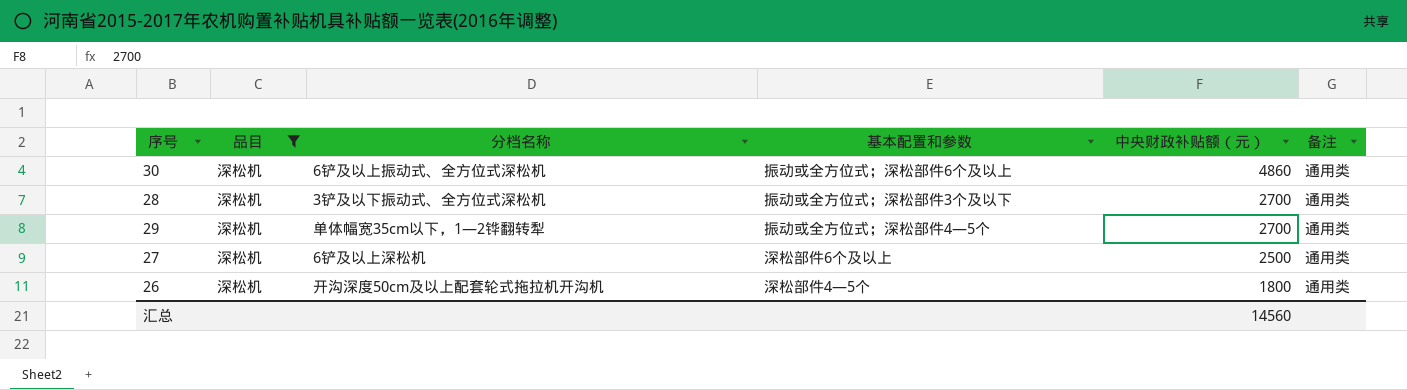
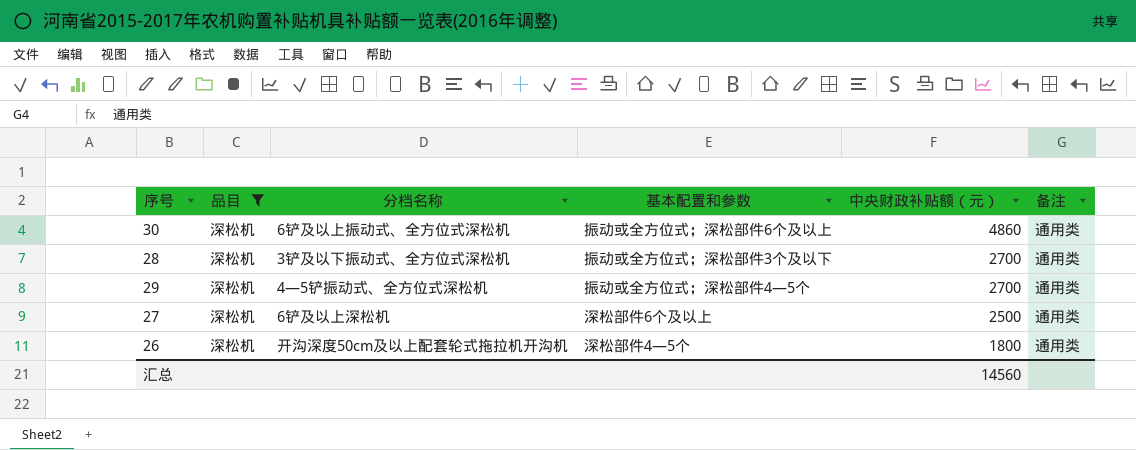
29 | 分档名称: 单体幅宽35cm以下，1—2铧翻转犁 -> 4—5铲振动式、全方位式深松机

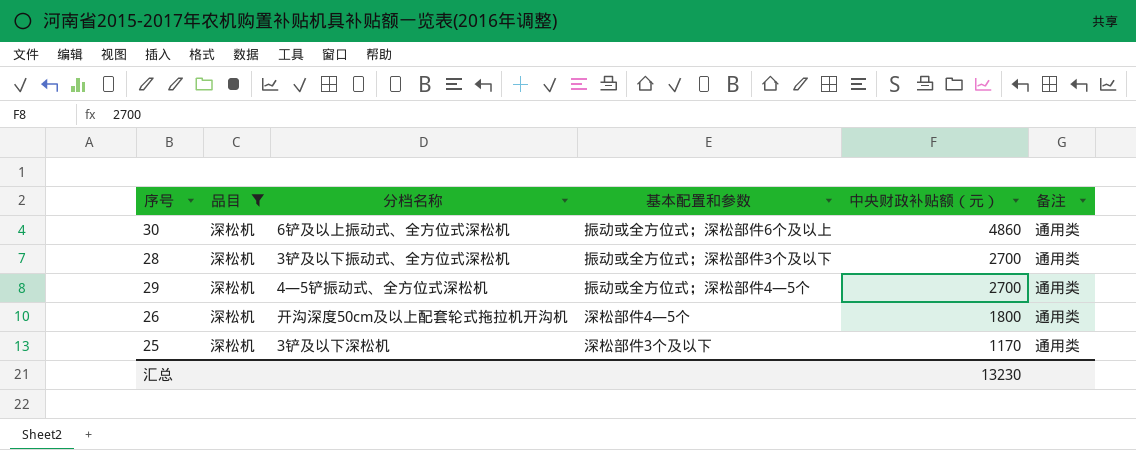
row 27: 深松机 | 6铲及以上深松机 | 深松部件6个及以上 | 2500 | 通用类 -> none
row 25: none -> 深松机 | 3铲及以下深松机 | 深松部件3个及以下 | 1170 | 通用类
汇总 | 中央财政补贴额（元）: 14560 -> 13230

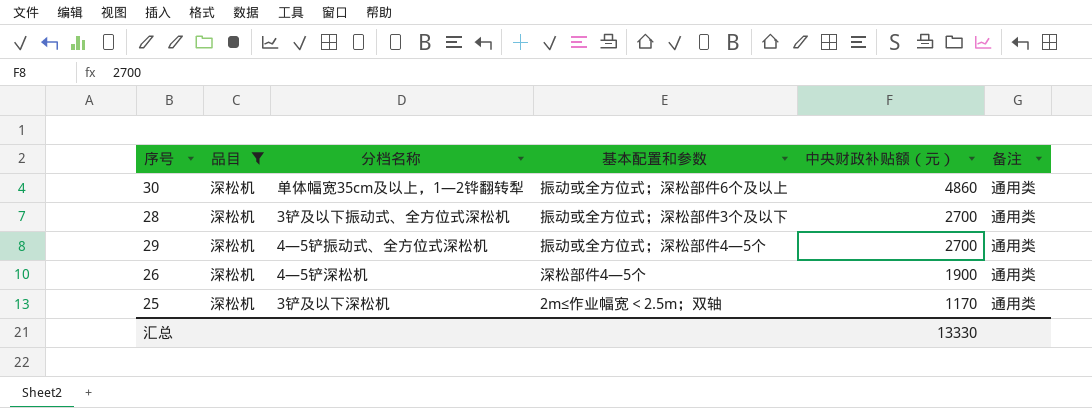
30 | 分档名称: 6铲及以上振动式、全方位式深松机 -> 单体幅宽35cm及以上，1—2铧翻转犁
26 | 分档名称: 开沟深度50cm及以上配套轮式拖拉机开沟机 -> 4—5铲深松机
26 | 中央财政补贴额（元）: 1800 -> 1900
25 | 基本配置和参数: 深松部件3个及以下 -> 2m≤作业幅宽＜2.5m；双轴
汇总 | 中央财政补贴额（元）: 13230 -> 13330

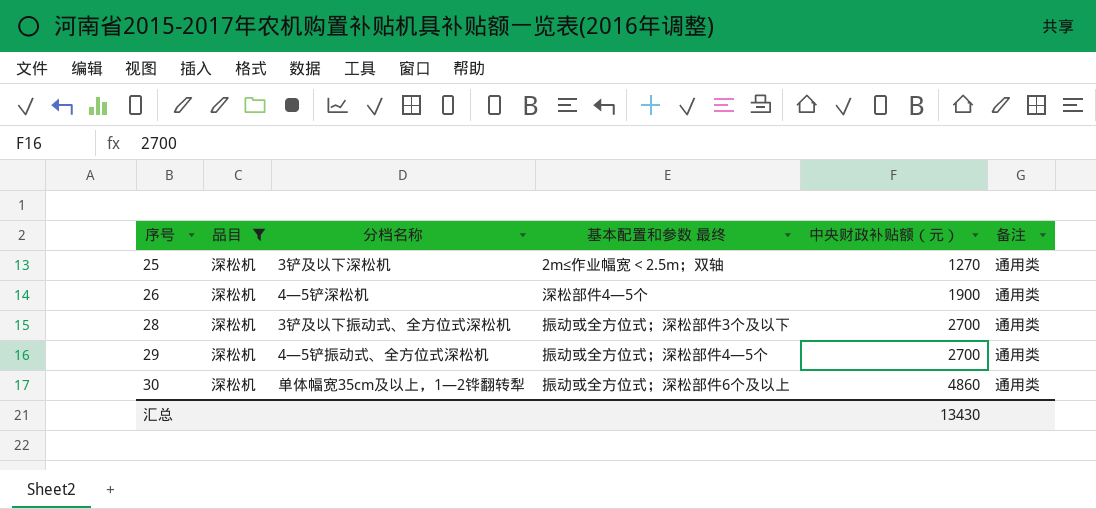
row order: 中央财政补贴额（元） descending -> 序号 ascending
column name: 基本配置和参数 -> 基本配置和参数 最终
25 | 中央财政补贴额（元）: 1170 -> 1270
汇总 | 中央财政补贴额（元）: 13330 -> 13430

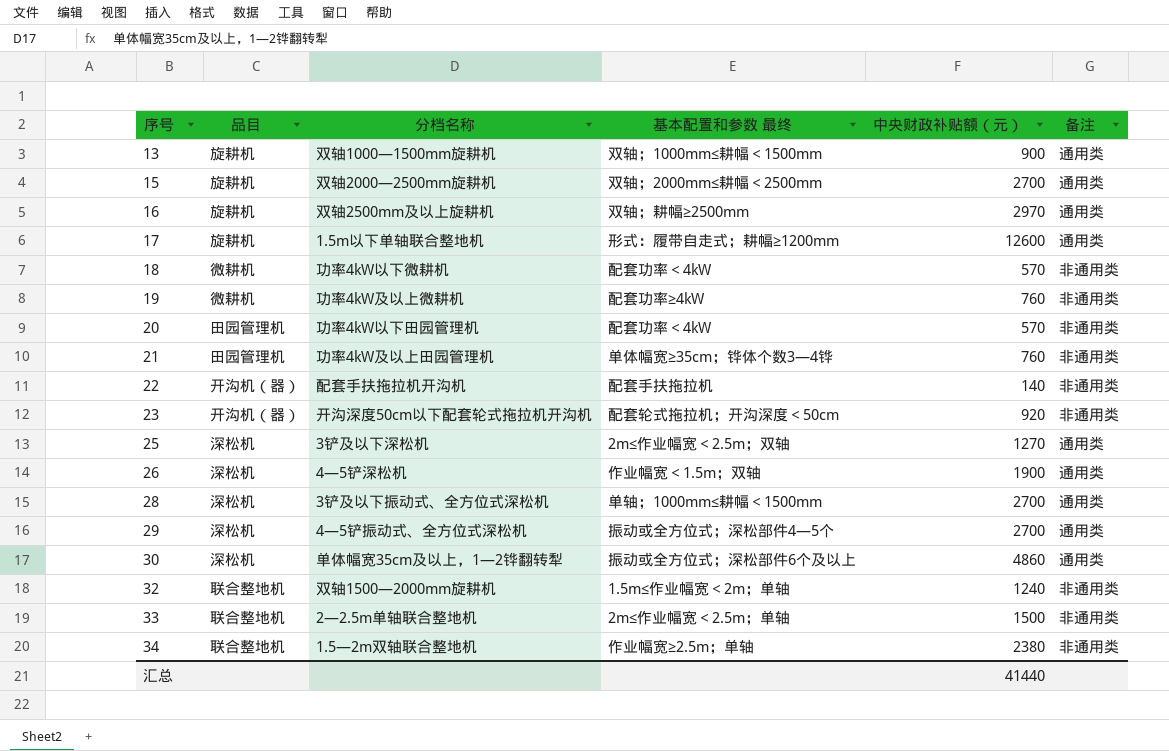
filter: 品目 = 深松机 -> none
26 | 基本配置和参数 最终: 深松部件4—5个 -> 作业幅宽＜1.5m；双轴
28 | 基本配置和参数 最终: 振动或全方位式；深松部件3个及以下 -> 单轴；1000mm≤耕幅＜1500mm
汇总 | 中央财政补贴额（元）: 13430 -> 41440

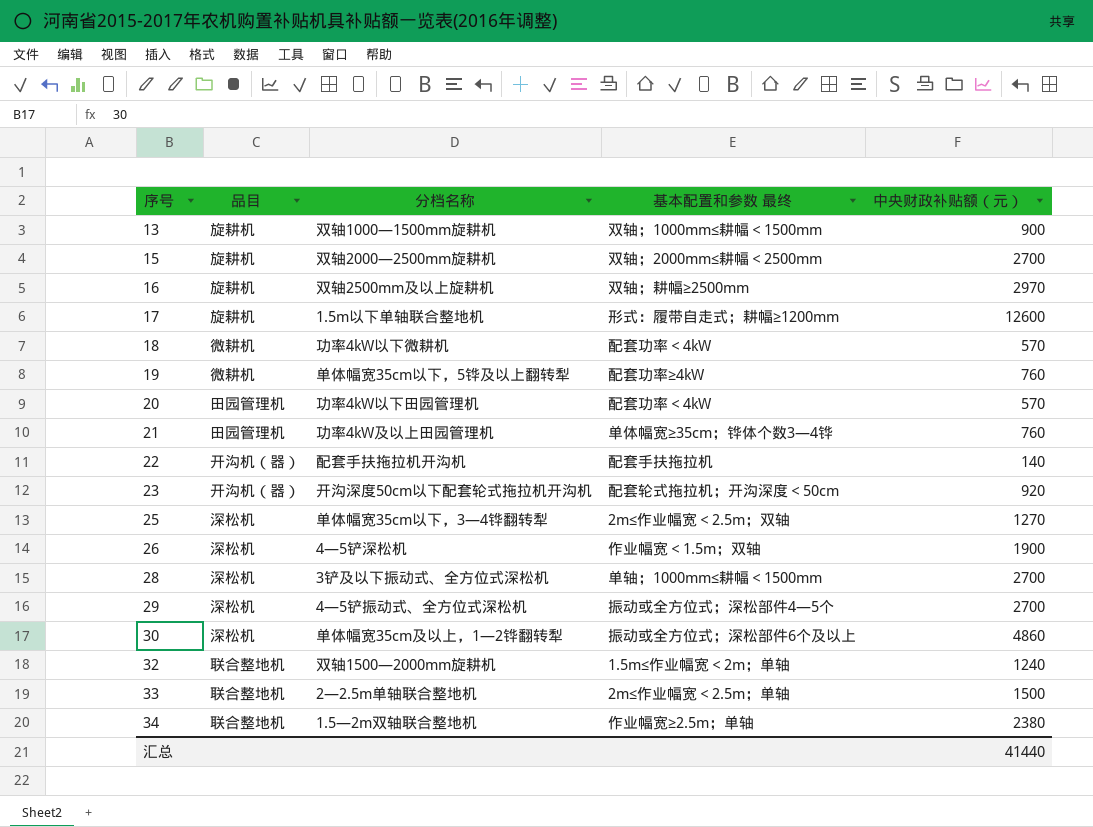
column 备注 | position: 6 -> none
19 | 分档名称: 功率4kW及以上微耕机 -> 单体幅宽35cm以下，5铧及以上翻转犁
25 | 分档名称: 3铲及以下深松机 -> 单体幅宽35cm以下，3—4铧翻转犁

